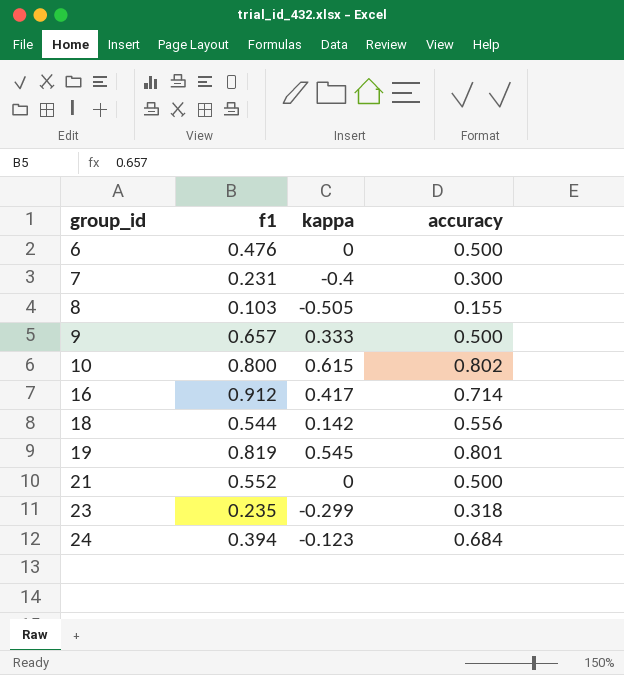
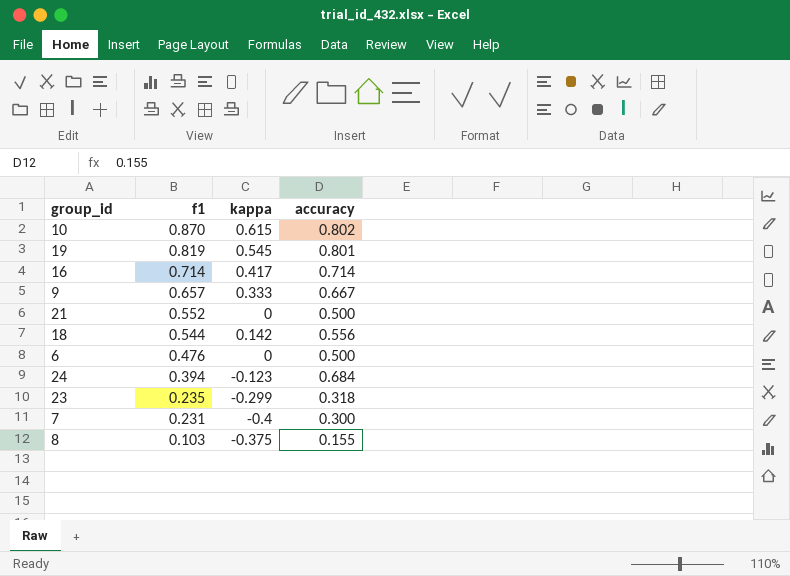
row order: group_id ascending -> f1 descending
10 | f1: 0.800 -> 0.870
16 | f1: 0.912 -> 0.714
9 | accuracy: 0.500 -> 0.667
8 | kappa: -0.505 -> -0.375

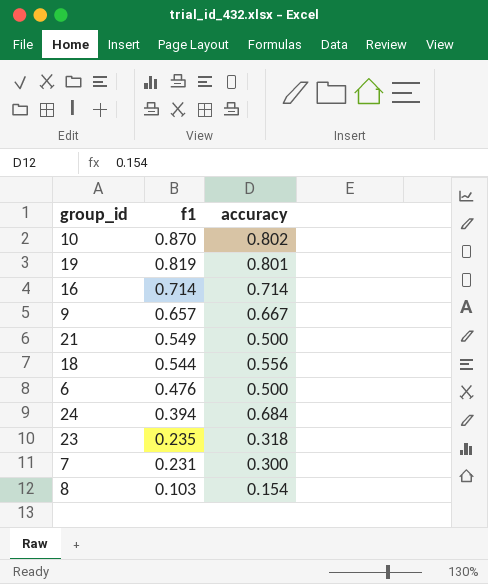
column kappa | position: 3 -> none
21 | f1: 0.552 -> 0.549
8 | accuracy: 0.155 -> 0.154

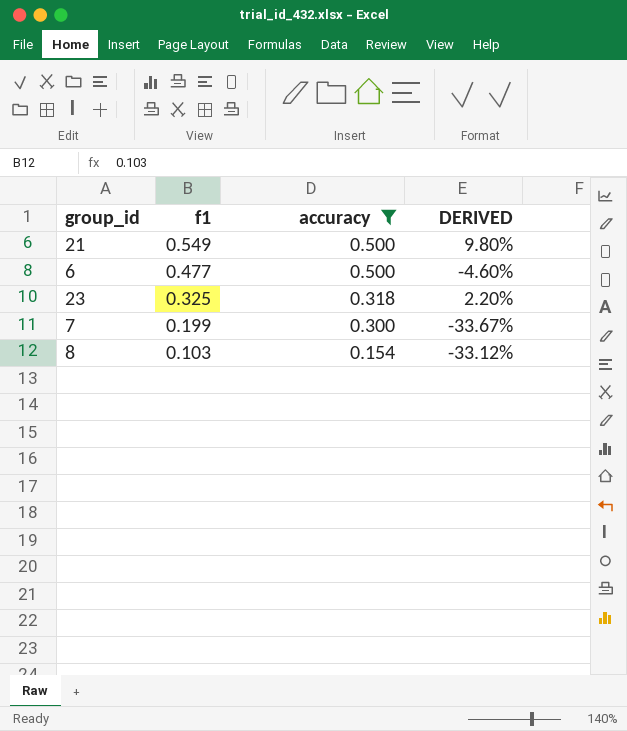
filter: none -> accuracy <= 0.500
column DERIVED | formula: none -> ([f1] - [accuracy]) / [accuracy]
6 | f1: 0.476 -> 0.477
23 | f1: 0.235 -> 0.325
7 | f1: 0.231 -> 0.199

